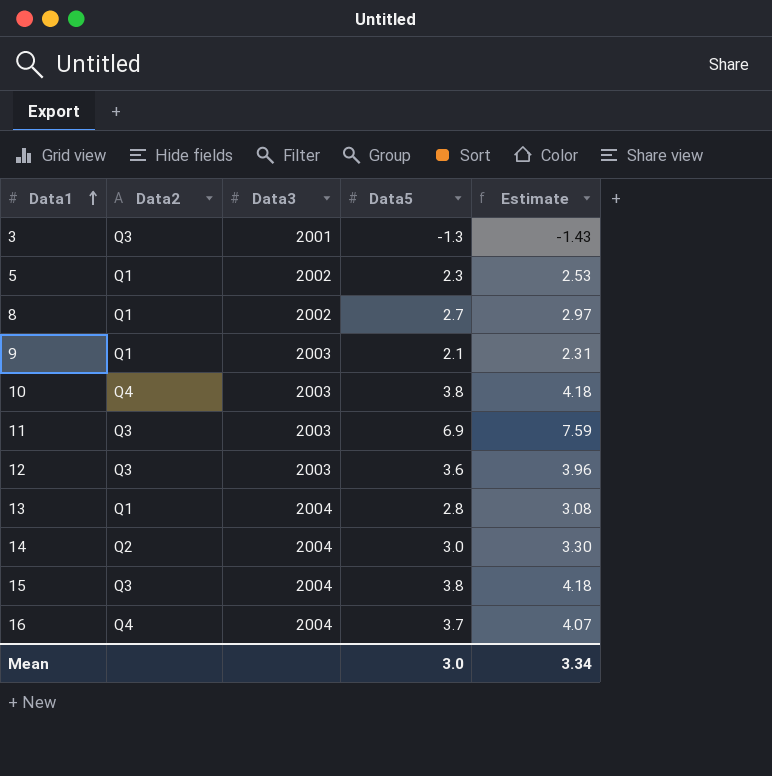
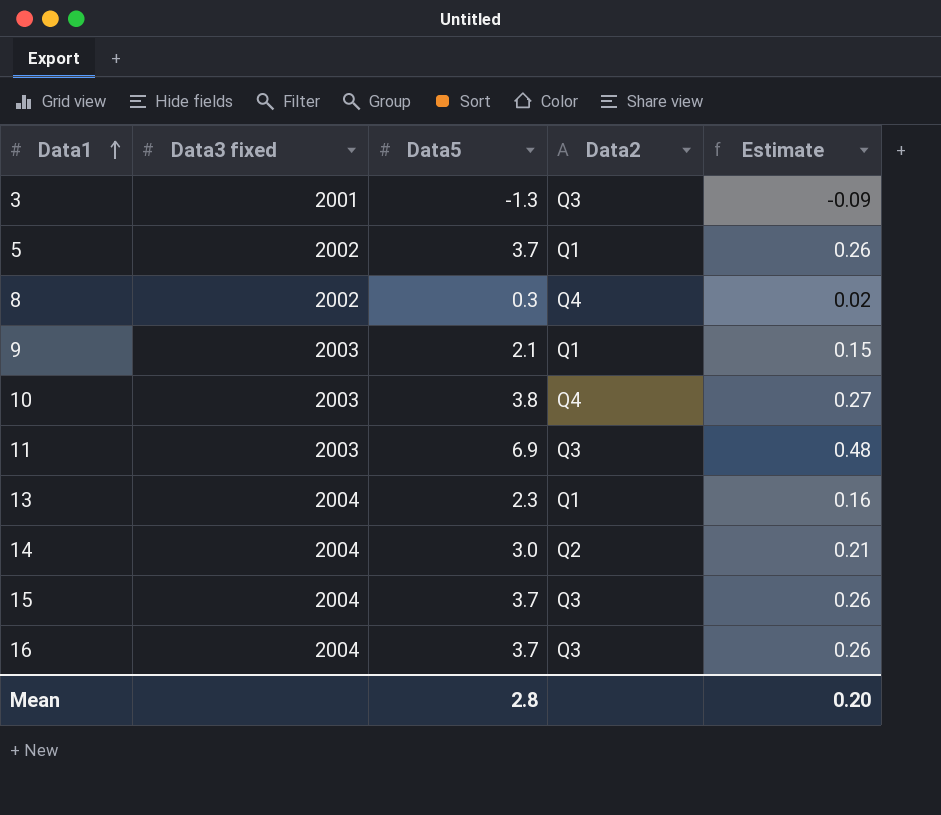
column name: Data3 -> Data3 fixed
column Data2 | position: 2 -> 4
column Estimate | formula: [Data5] * 1.1 -> [Data5] * 0.07
row 12: Q3 | 2003 | 3.6 | 3.96 -> none
5 | Data5: 2.3 -> 3.7
8 | Data5: 2.7 -> 0.3
8 | Data2: Q1 -> Q4
13 | Data5: 2.8 -> 2.3
15 | Data5: 3.8 -> 3.7
16 | Data2: Q4 -> Q3
Mean | Data5: 3.0 -> 2.8
Mean | Estimate: 3.34 -> 0.20

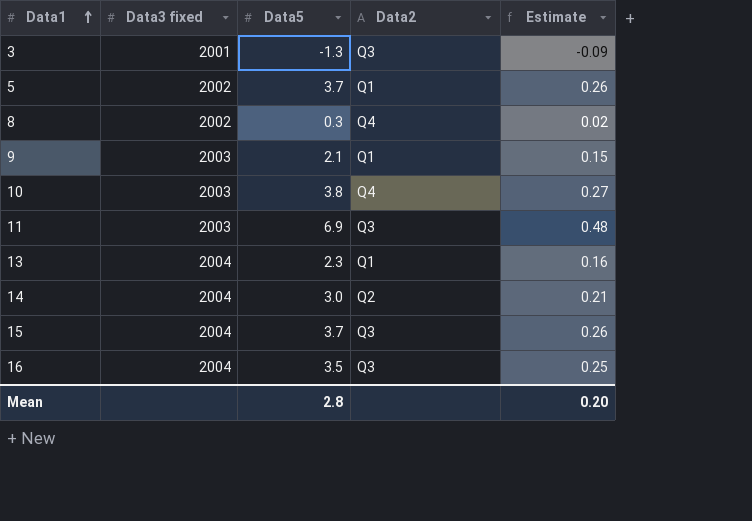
16 | Data5: 3.7 -> 3.5
16 | Estimate: 0.26 -> 0.25

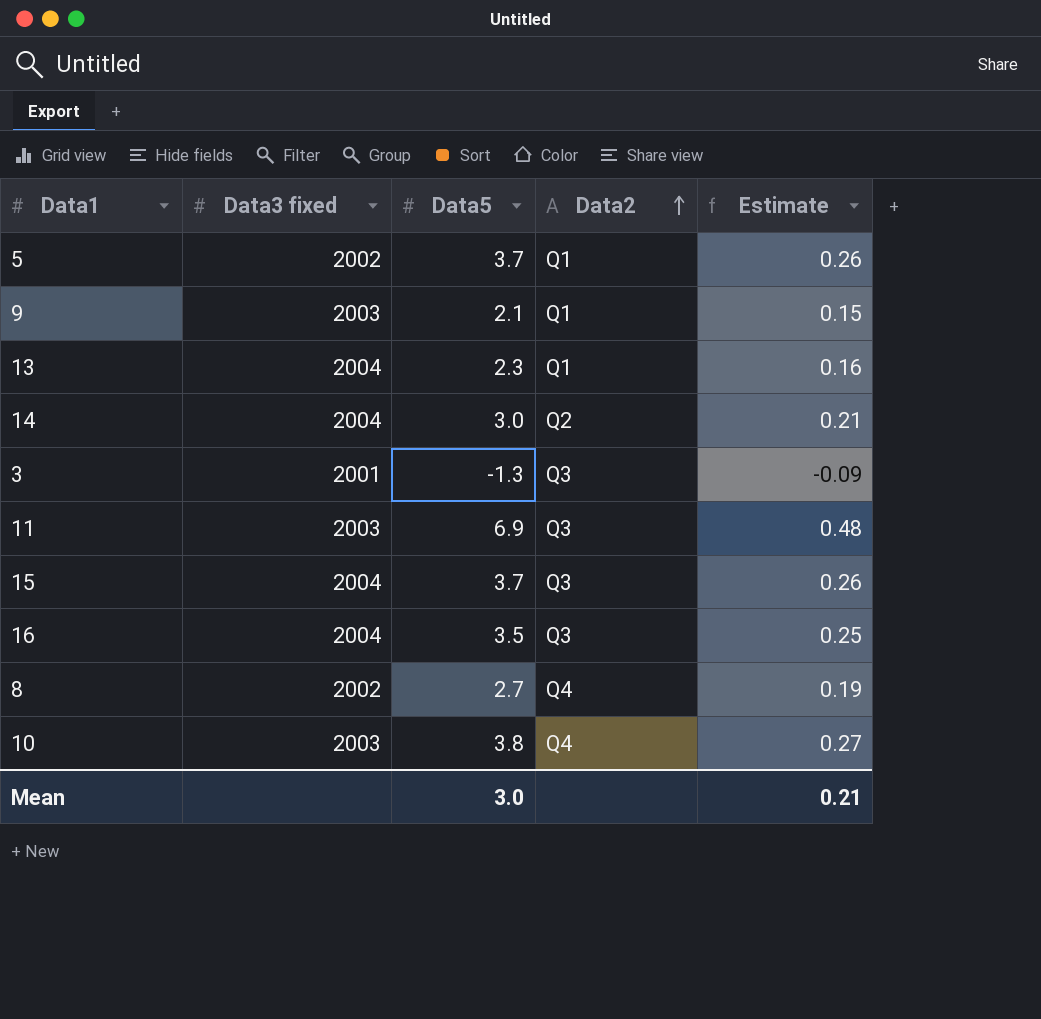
row order: Data1 ascending -> Data2 ascending
8 | Data5: 0.3 -> 2.7
8 | Estimate: 0.02 -> 0.19
Mean | Data5: 2.8 -> 3.0
Mean | Estimate: 0.20 -> 0.21

